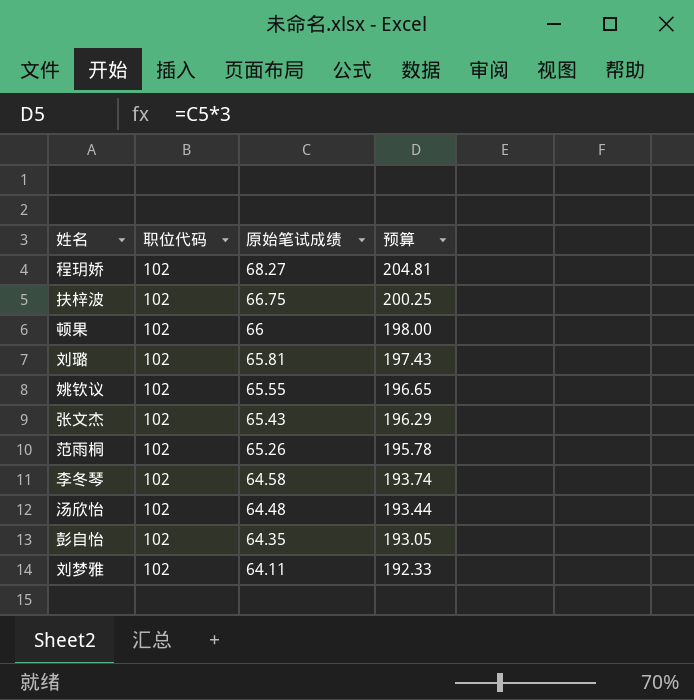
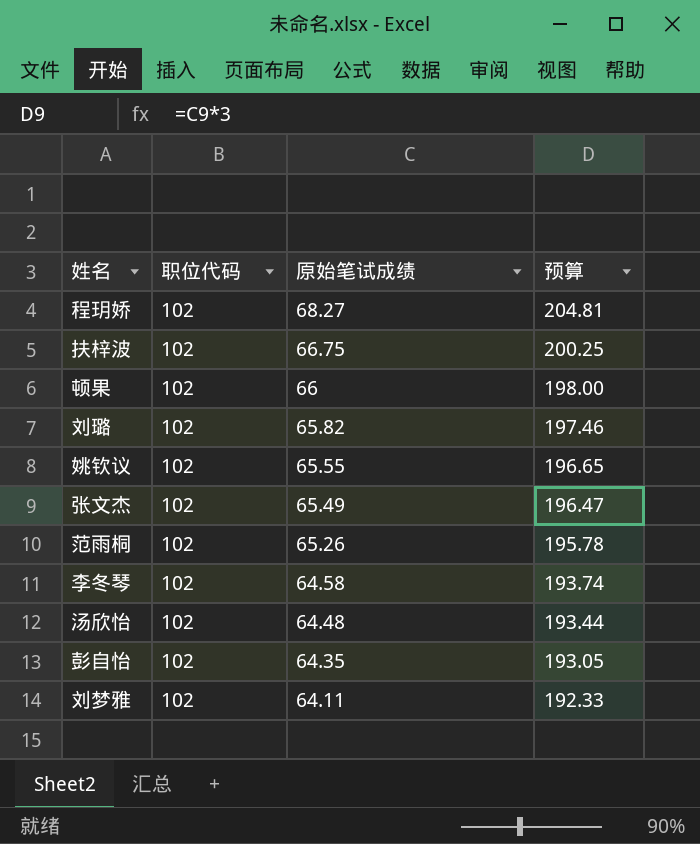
刘璐 | 原始笔试成绩: 65.81 -> 65.82
刘璐 | 预算: 197.43 -> 197.46
张文杰 | 原始笔试成绩: 65.43 -> 65.49
张文杰 | 预算: 196.29 -> 196.47

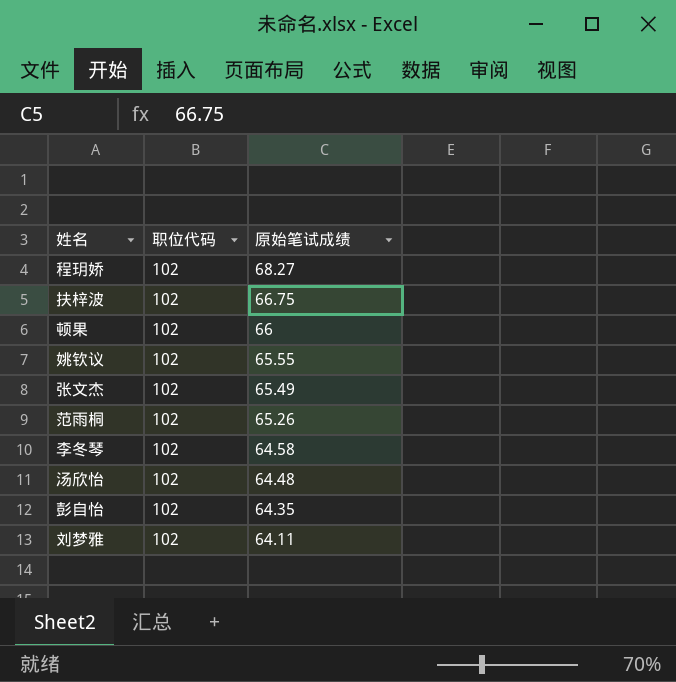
column 预算 | formula: [原始笔试成绩] * 3 -> none
row 刘璐: 102 | 65.82 | 197.46 -> none

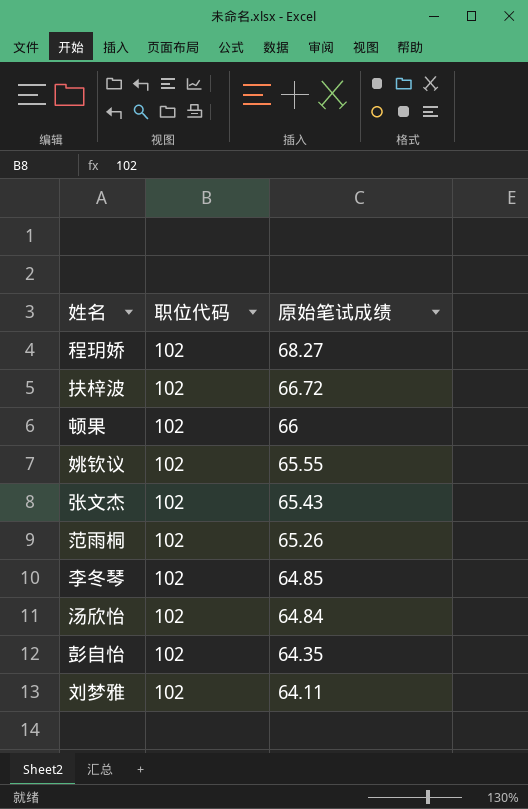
扶梓波 | 原始笔试成绩: 66.75 -> 66.72
张文杰 | 原始笔试成绩: 65.49 -> 65.43
李冬琴 | 原始笔试成绩: 64.58 -> 64.85
汤欣怡 | 原始笔试成绩: 64.48 -> 64.84

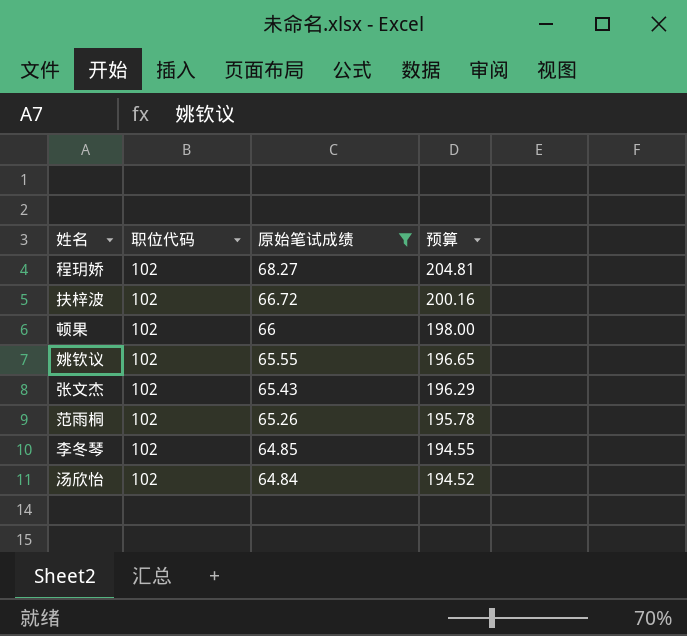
filter: none -> 原始笔试成绩 >= 64.84
column 预算 | formula: none -> [原始笔试成绩] * 3

